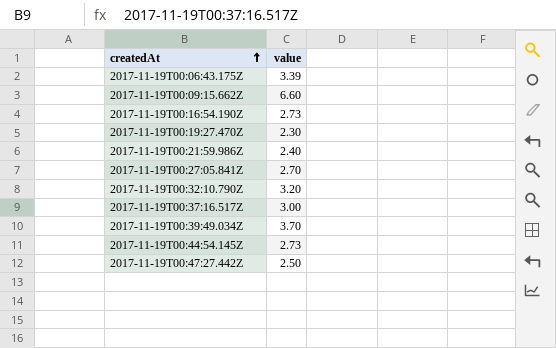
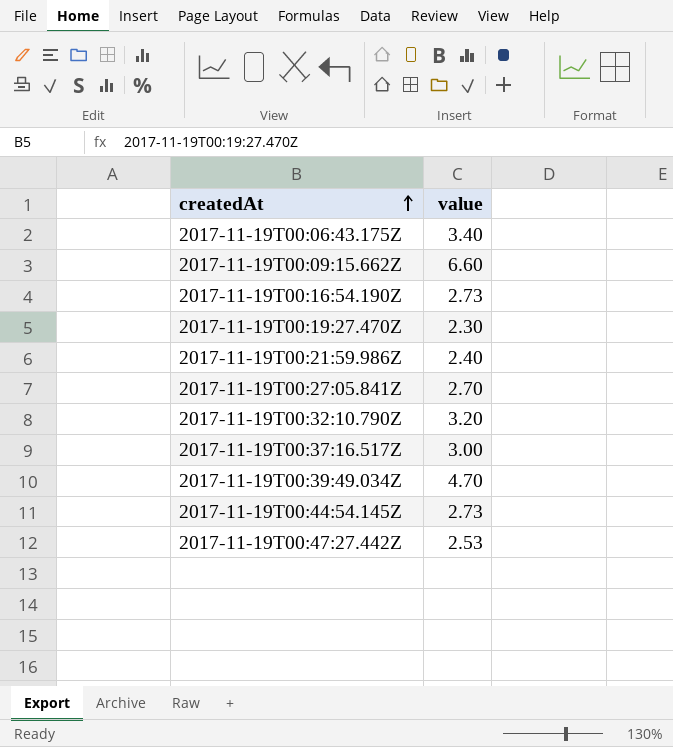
2017-11-19T00:06:43.175Z | value: 3.39 -> 3.40
2017-11-19T00:39:49.034Z | value: 3.70 -> 4.70
2017-11-19T00:47:27.442Z | value: 2.50 -> 2.53

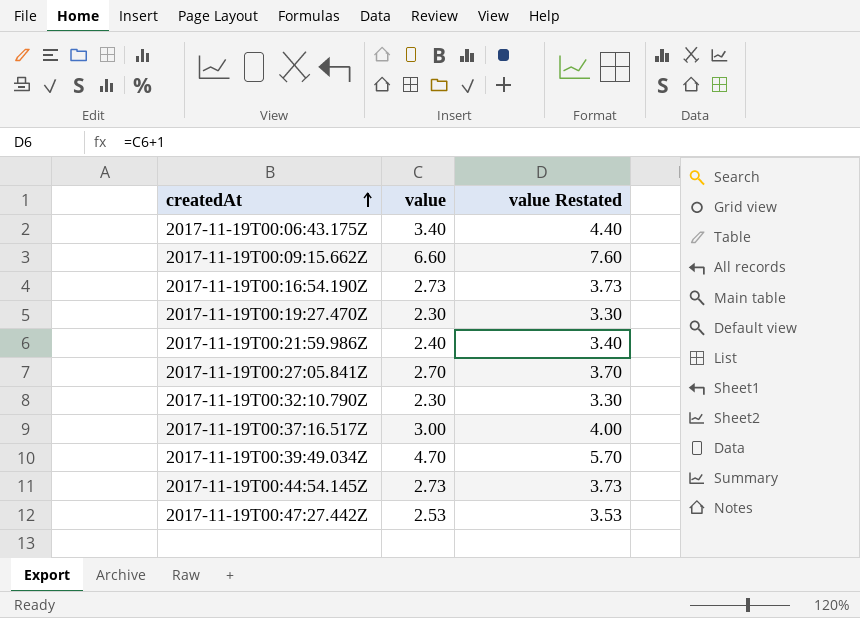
column value Restated | formula: none -> [value] + 1
2017-11-19T00:32:10.790Z | value: 3.20 -> 2.30

